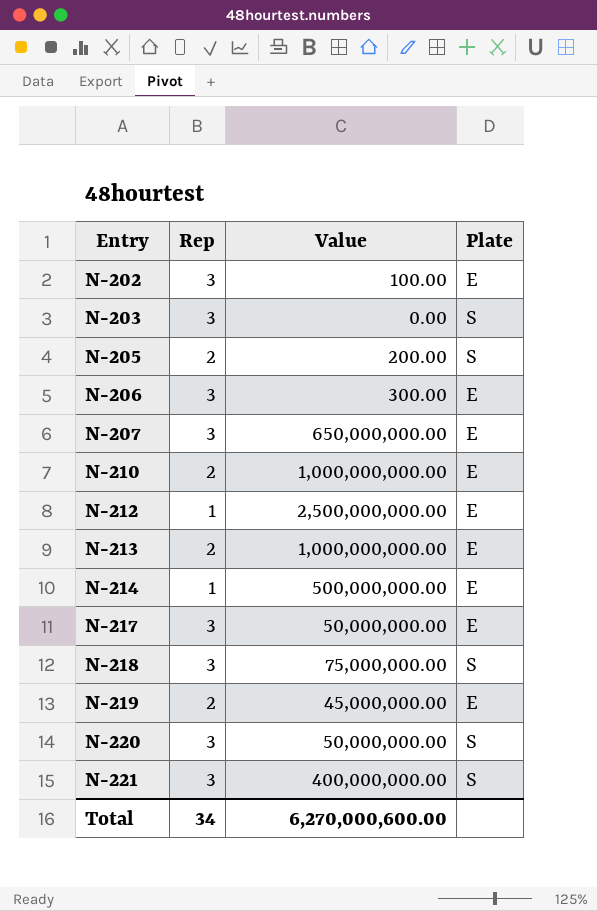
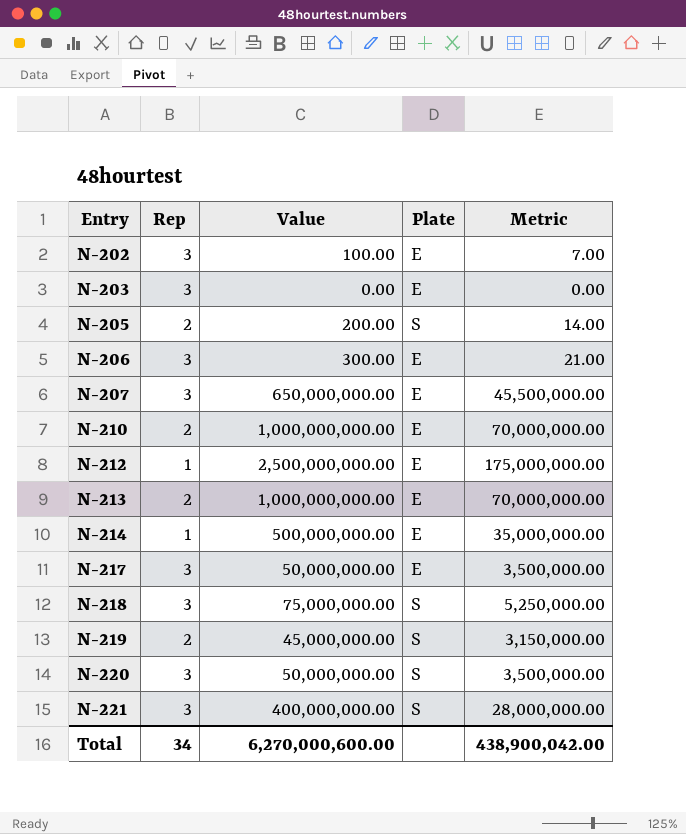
column Metric | formula: none -> [Value] * 0.07
N-203 | Plate: S -> E
N-219 | Plate: E -> S

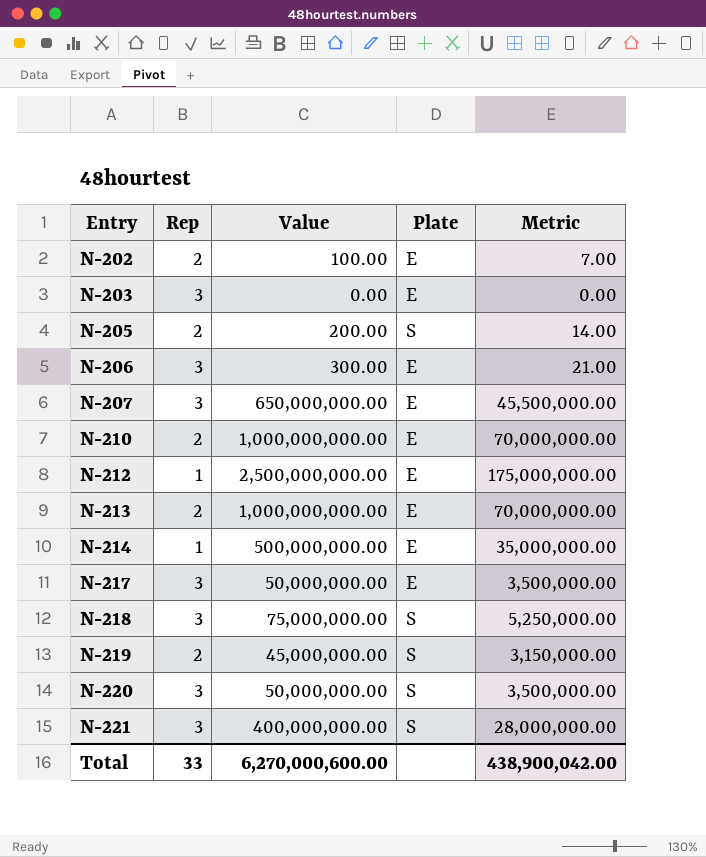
N-202 | Rep: 3 -> 2
Total | Rep: 34 -> 33

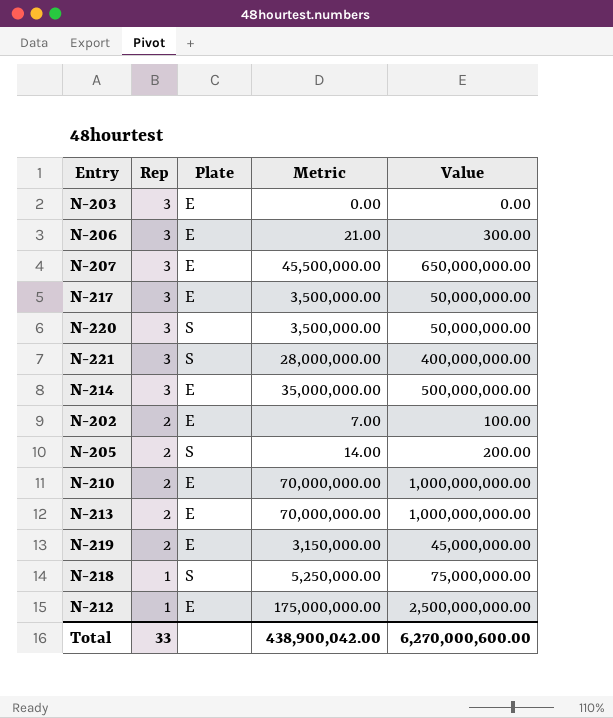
row order: Entry ascending -> Rep descending
column Value | position: 3 -> 5
N-214 | Rep: 1 -> 3
N-219 | Plate: S -> E
N-218 | Rep: 3 -> 1

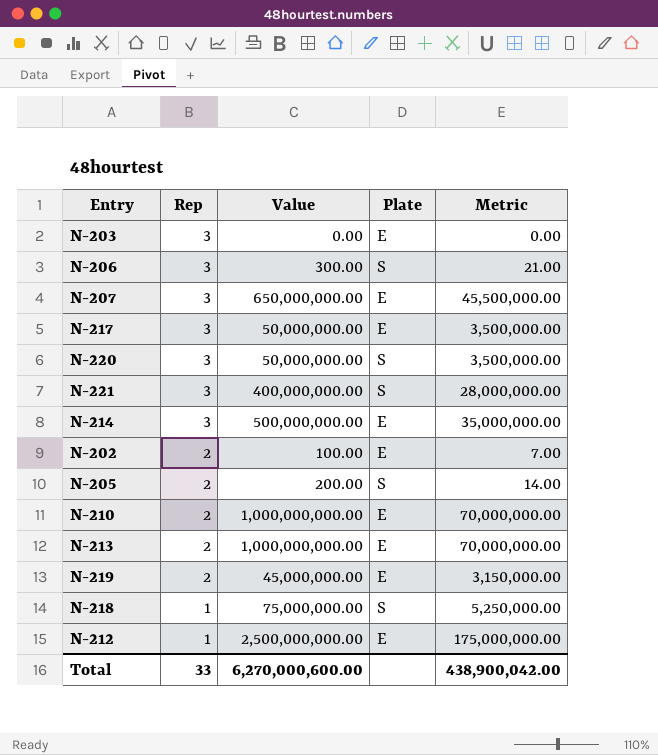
column Value | position: 5 -> 3
N-206 | Plate: E -> S

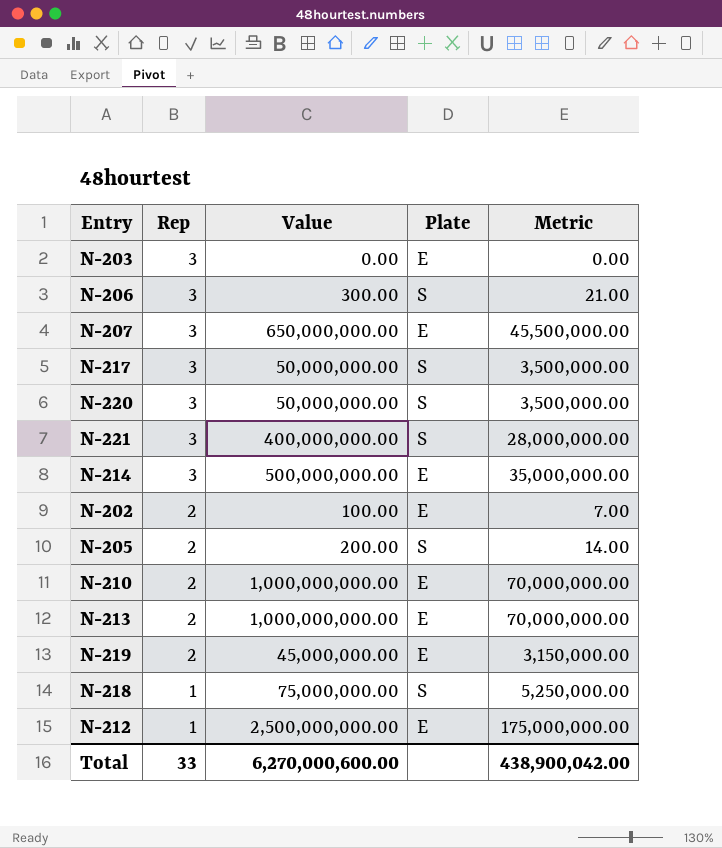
N-217 | Plate: E -> S

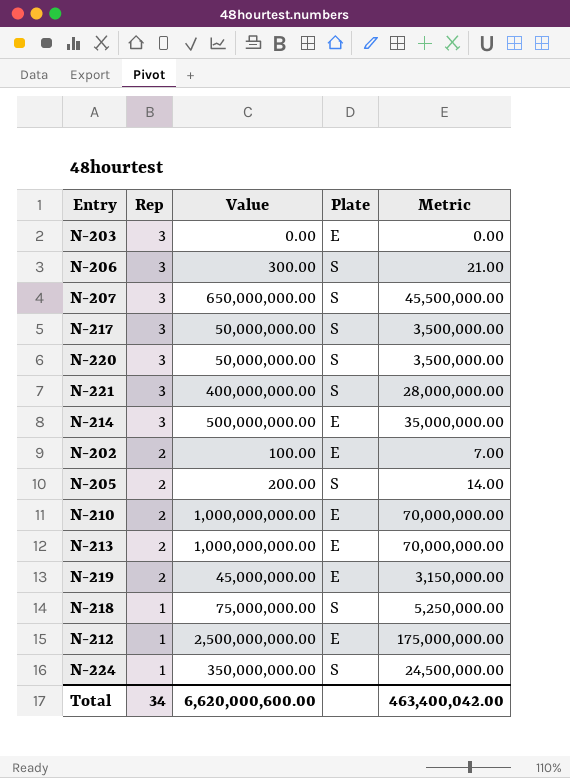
N-207 | Plate: E -> S
row N-224: none -> 1 | 350,000,000.00 | S | 24,500,000.00
Total | Rep: 33 -> 34
Total | Value: 6,270,000,600.00 -> 6,620,000,600.00
Total | Metric: 438,900,042.00 -> 463,400,042.00

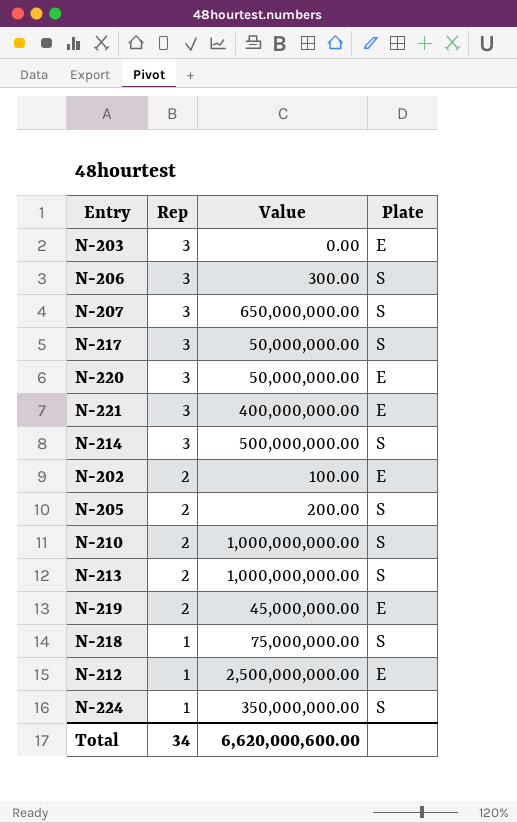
column Metric | formula: [Value] * 0.07 -> none
N-220 | Plate: S -> E
N-221 | Plate: S -> E
N-214 | Plate: E -> S
N-210 | Plate: E -> S
N-213 | Plate: E -> S

